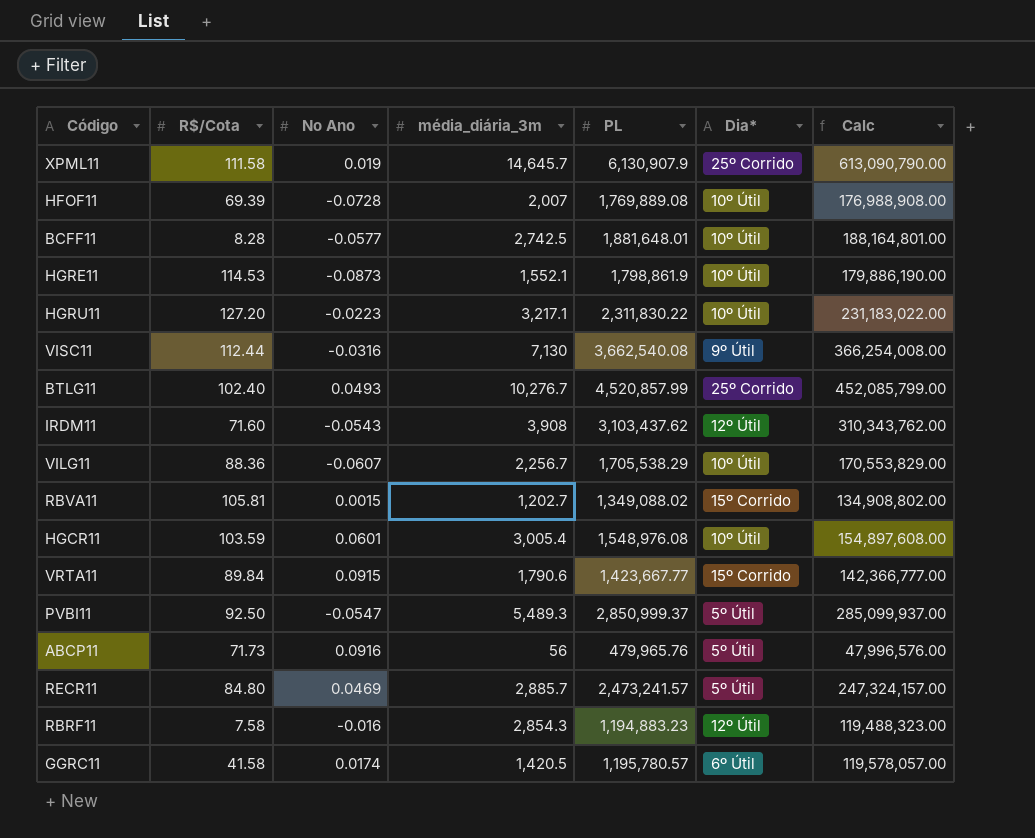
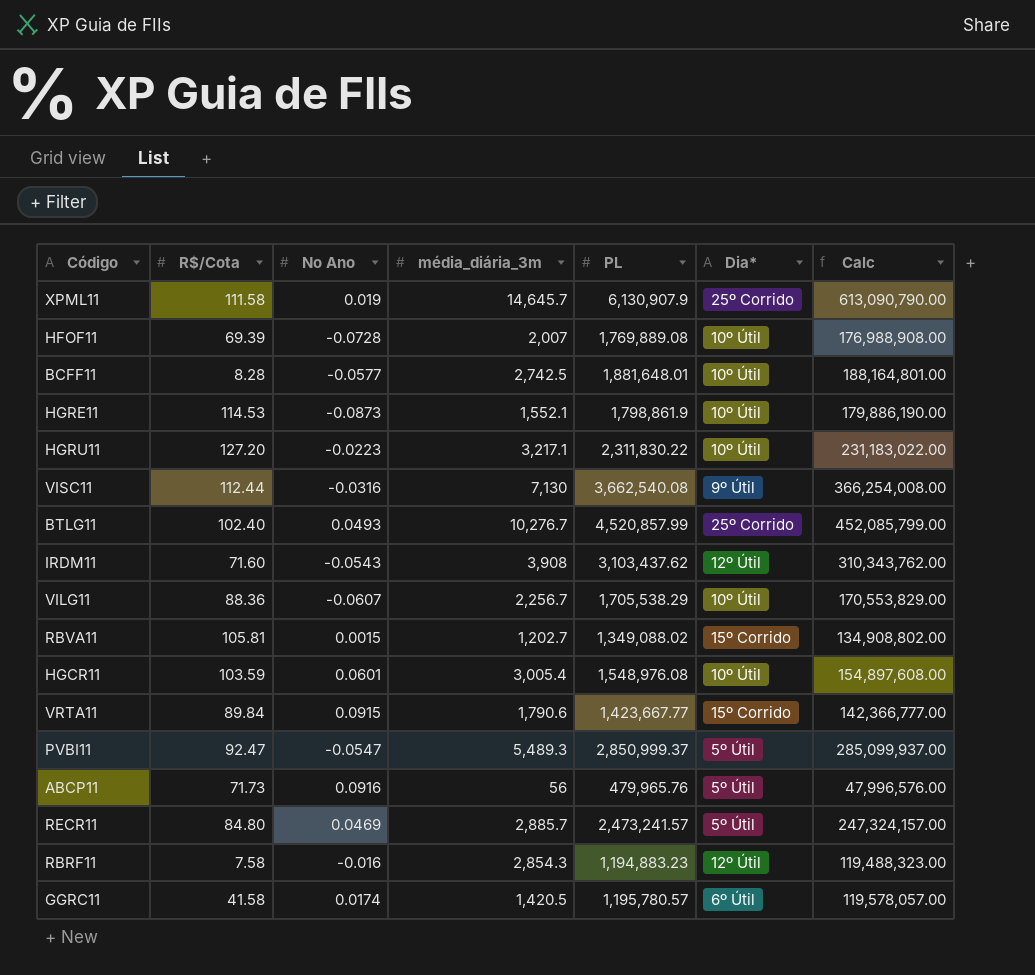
PVBI11 | R$/Cota: 92.50 -> 92.47

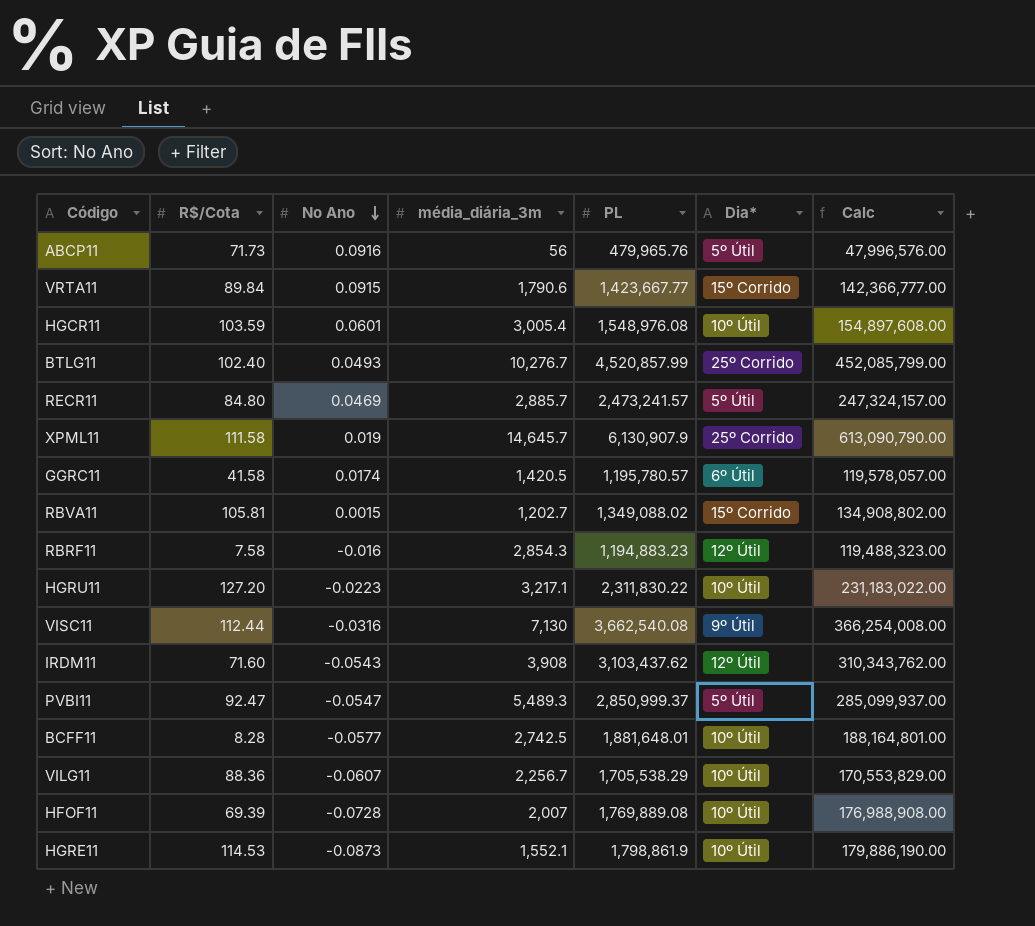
row order: none -> No Ano descending

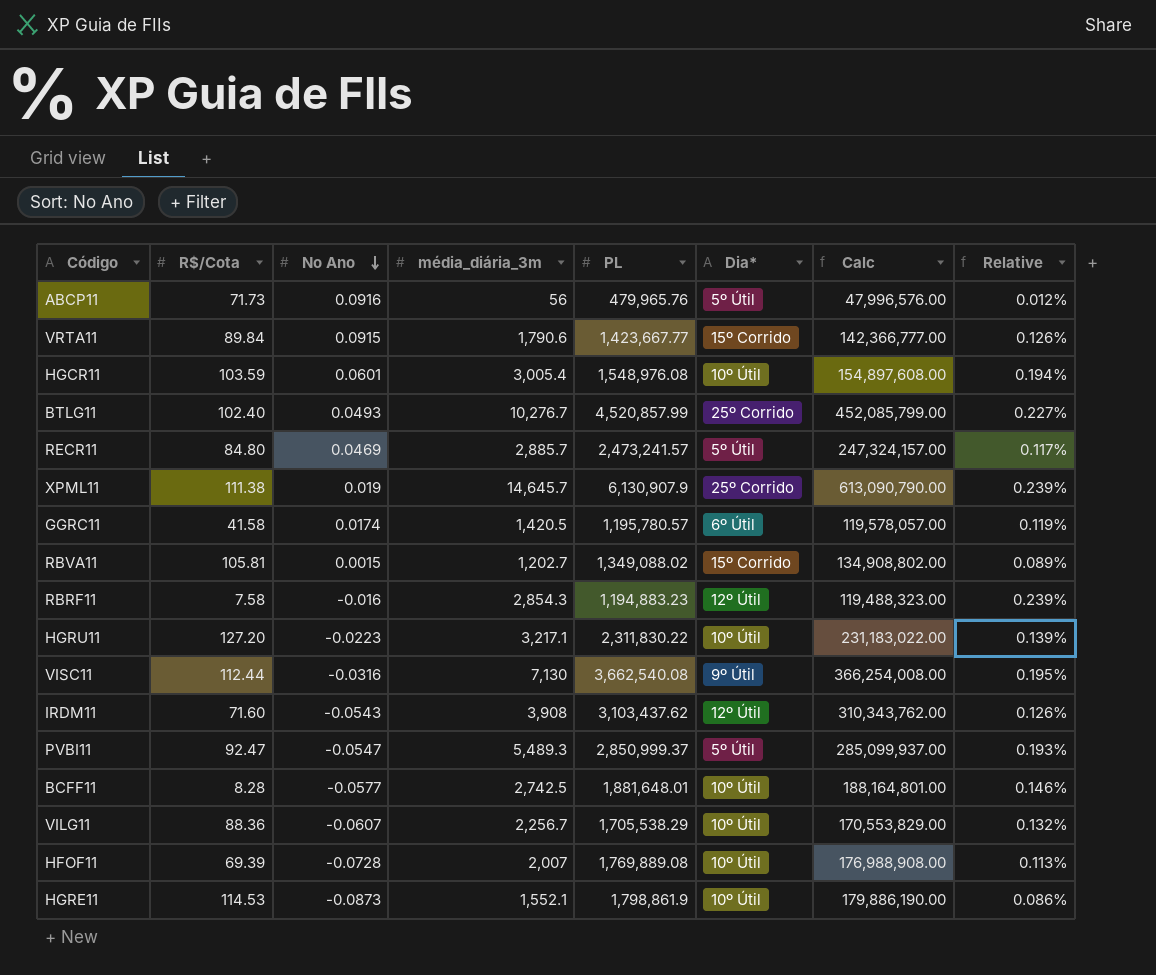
column Relative | formula: none -> [média_diária_3m] / [PL]
XPML11 | R$/Cota: 111.58 -> 111.38

